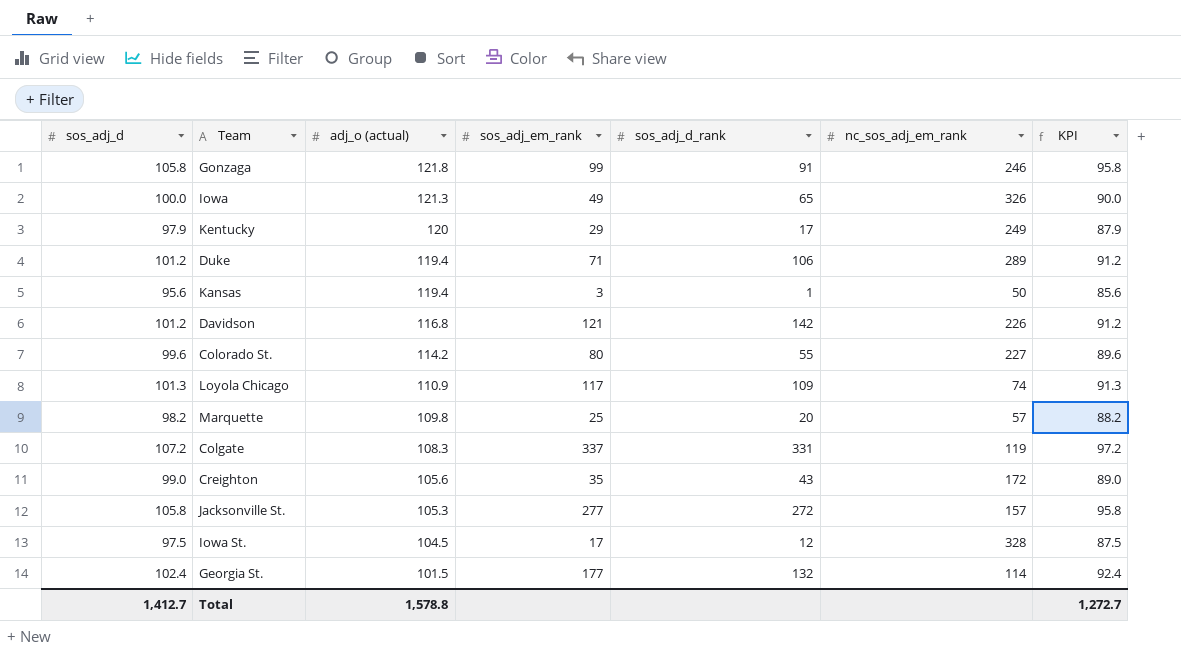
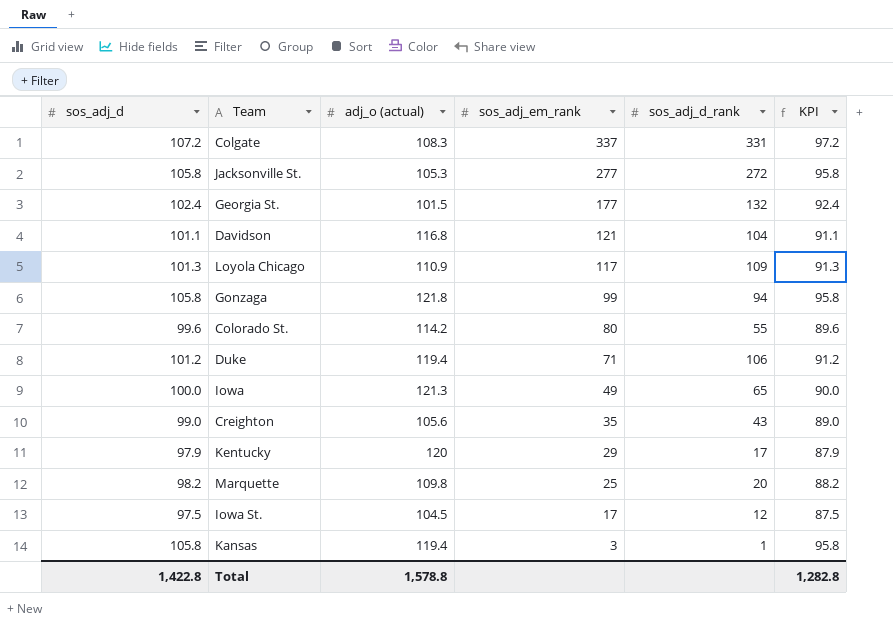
row order: adj_o (actual) descending -> sos_adj_em_rank descending
column nc_sos_adj_em_rank | position: 6 -> none
Davidson | sos_adj_d: 101.2 -> 101.1
Davidson | sos_adj_d_rank: 142 -> 104
Davidson | KPI: 91.2 -> 91.1
Gonzaga | sos_adj_d_rank: 91 -> 94
Kansas | sos_adj_d: 95.6 -> 105.8
Kansas | KPI: 85.6 -> 95.8
Total | sos_adj_d: 1,412.7 -> 1,422.8
Total | KPI: 1,272.7 -> 1,282.8

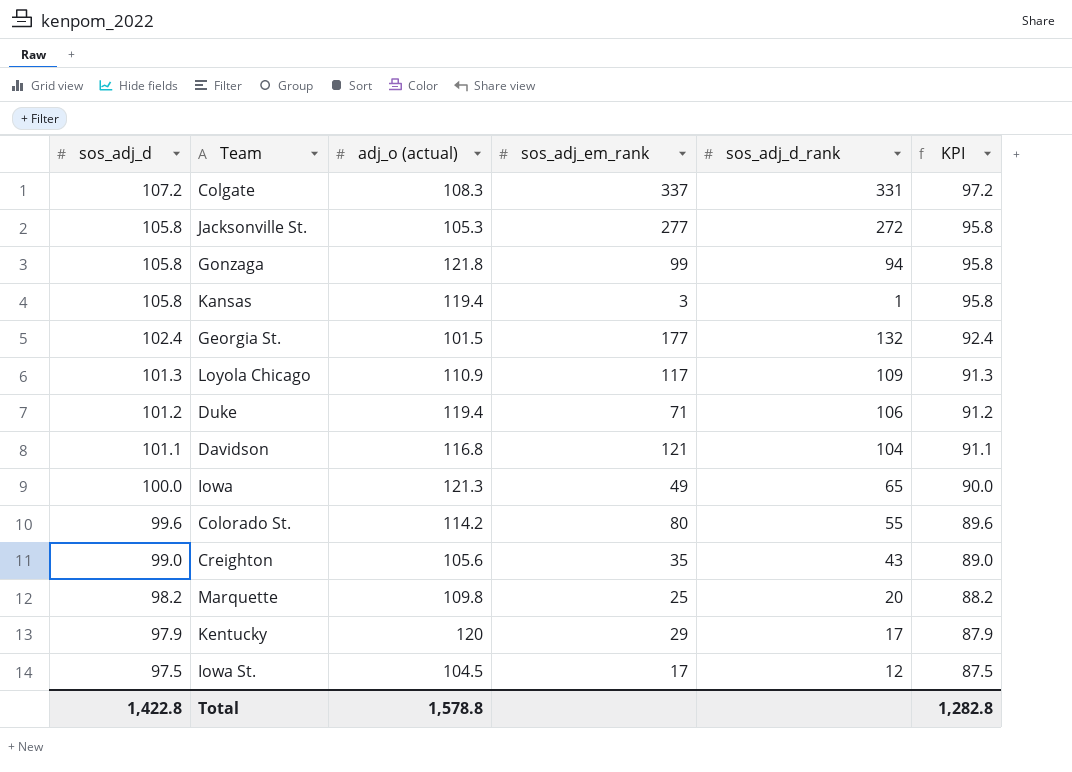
row order: sos_adj_em_rank descending -> sos_adj_d descending

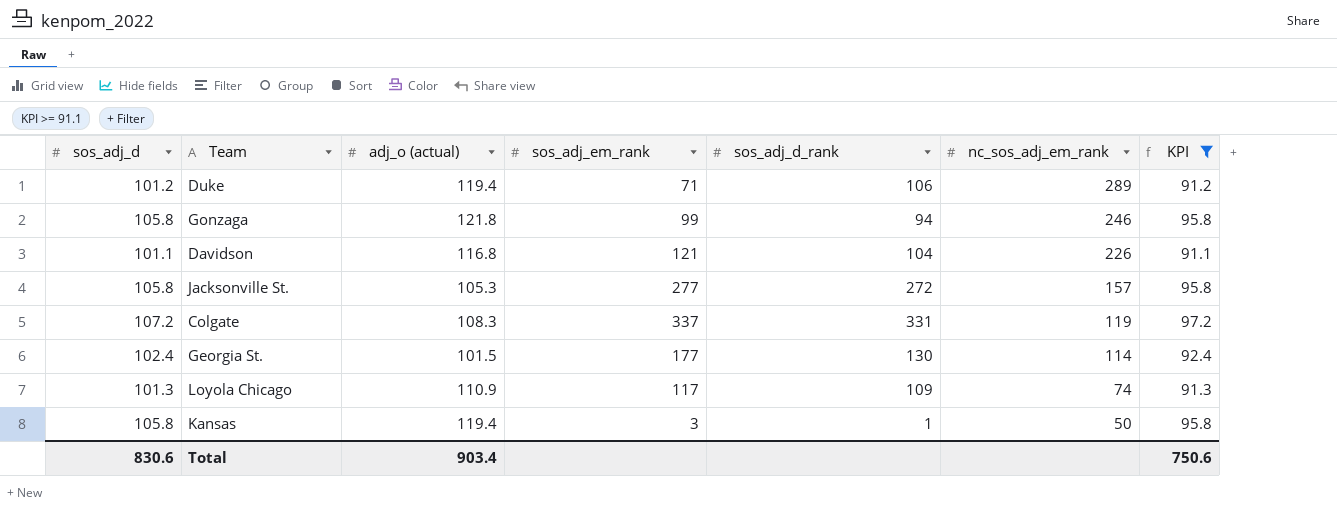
filter: none -> KPI >= 91.1
row order: sos_adj_d descending -> nc_sos_adj_em_rank descending
column nc_sos_adj_em_rank | position: none -> 6
Georgia St. | sos_adj_d_rank: 132 -> 130
Total | sos_adj_d: 1,422.8 -> 830.6
Total | adj_o (actual): 1,578.8 -> 903.4
Total | KPI: 1,282.8 -> 750.6

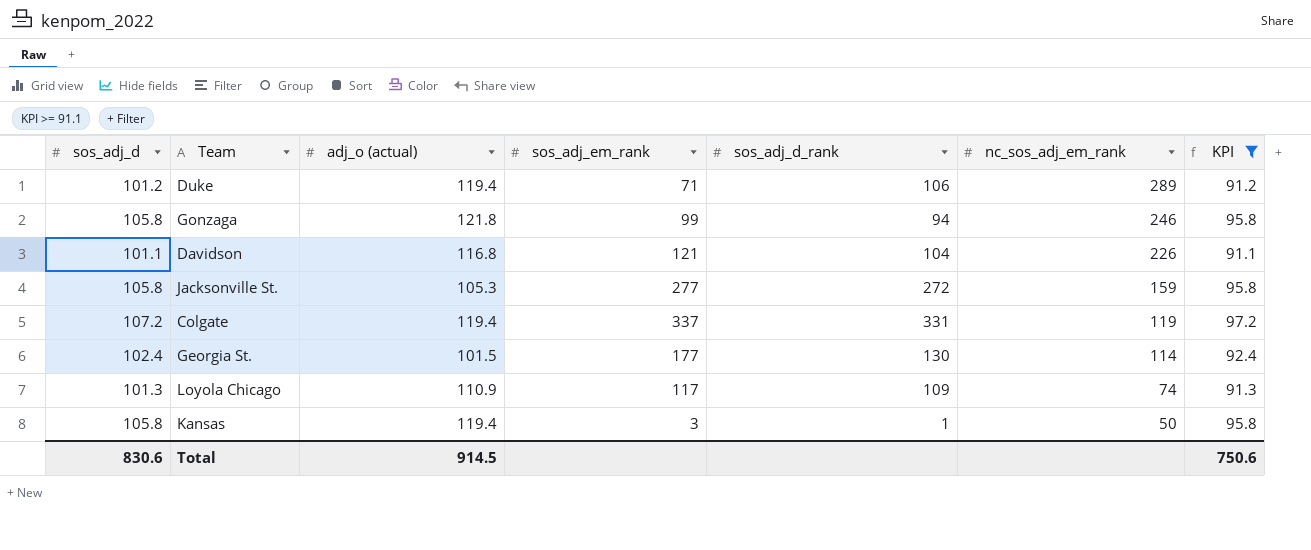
Jacksonville St. | nc_sos_adj_em_rank: 157 -> 159
Colgate | adj_o (actual): 108.3 -> 119.4
Total | adj_o (actual): 903.4 -> 914.5

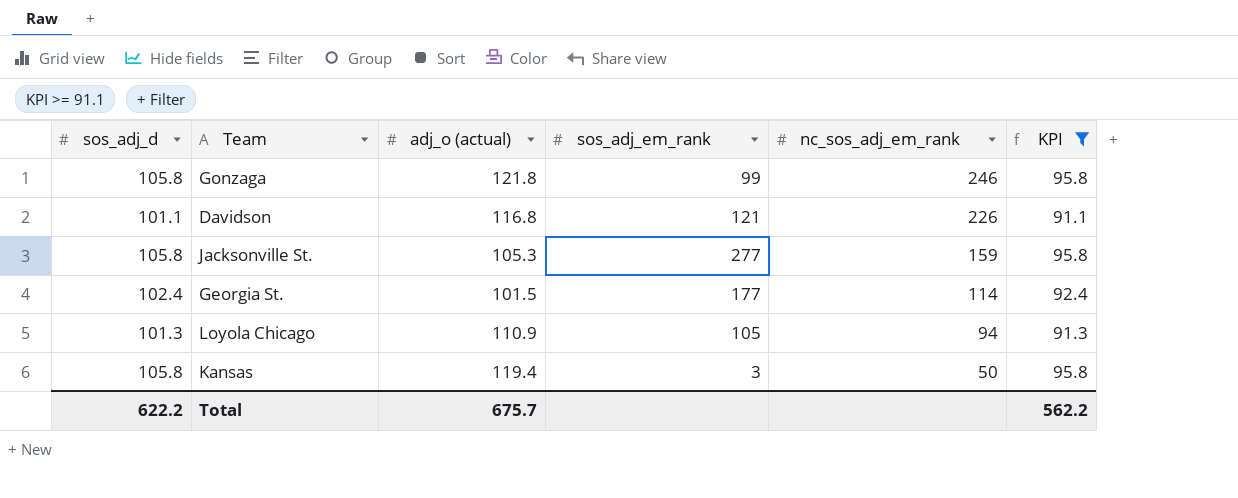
column sos_adj_d_rank | position: 5 -> none
row Duke: 101.2 | 119.4 | 71 | 106 | 289 | 91.2 -> none
row Colgate: 107.2 | 119.4 | 337 | 331 | 119 | 97.2 -> none
Loyola Chicago | sos_adj_em_rank: 117 -> 105
Loyola Chicago | nc_sos_adj_em_rank: 74 -> 94
Total | sos_adj_d: 830.6 -> 622.2
Total | adj_o (actual): 914.5 -> 675.7
Total | KPI: 750.6 -> 562.2

